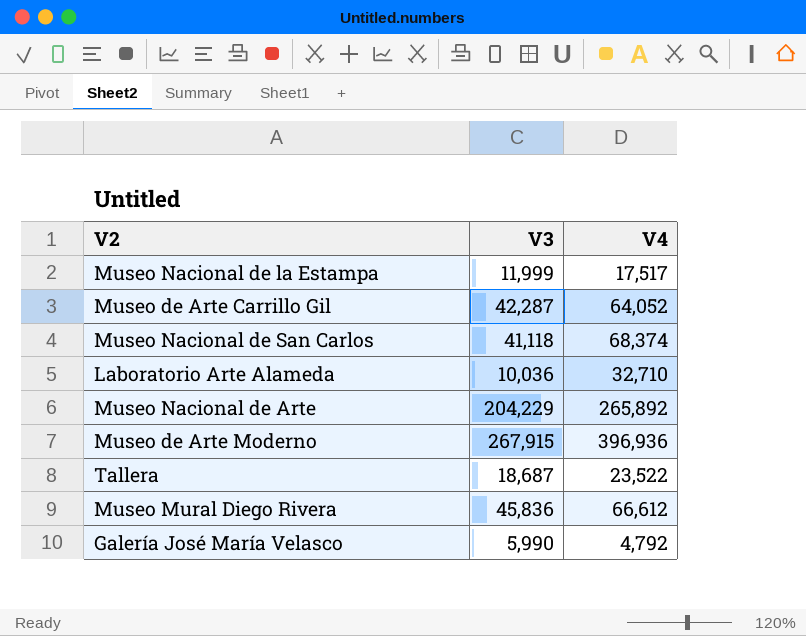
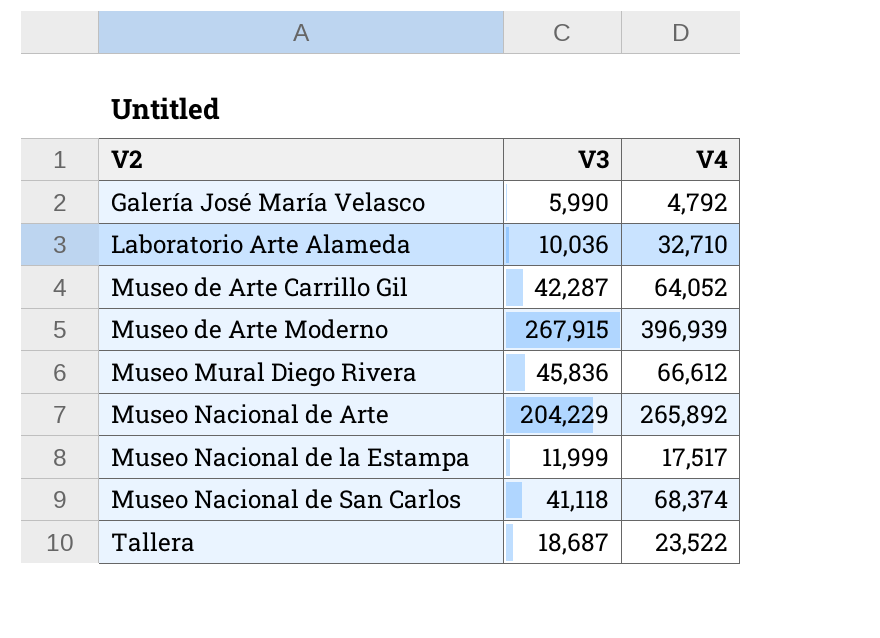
row order: none -> V2 ascending
Museo de Arte Moderno | V4: 396,936 -> 396,939

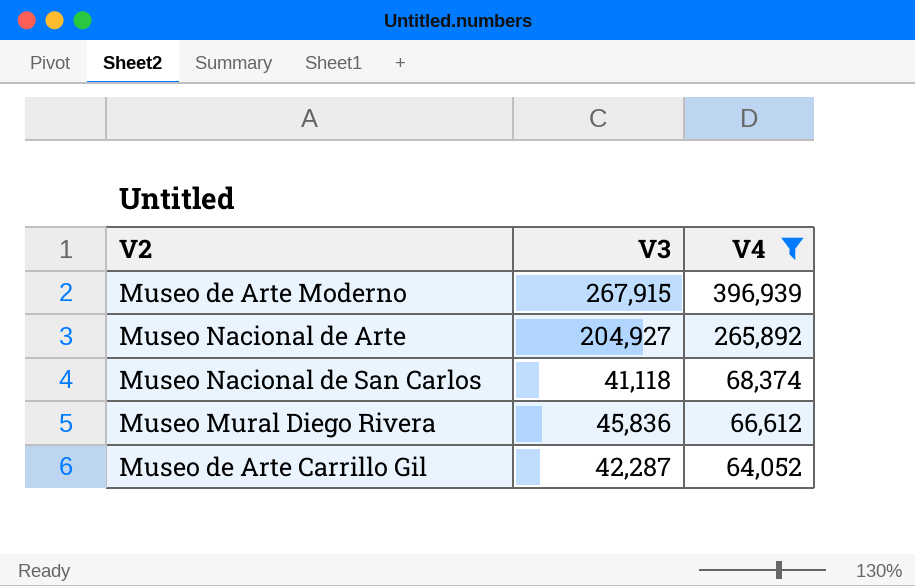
filter: none -> V4 >= 64,052
row order: V2 ascending -> V4 descending
Museo Nacional de Arte | V3: 204,229 -> 204,927

